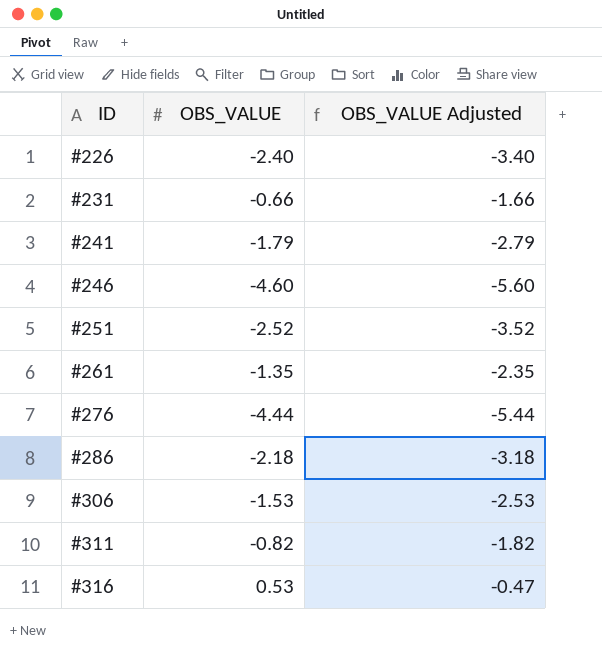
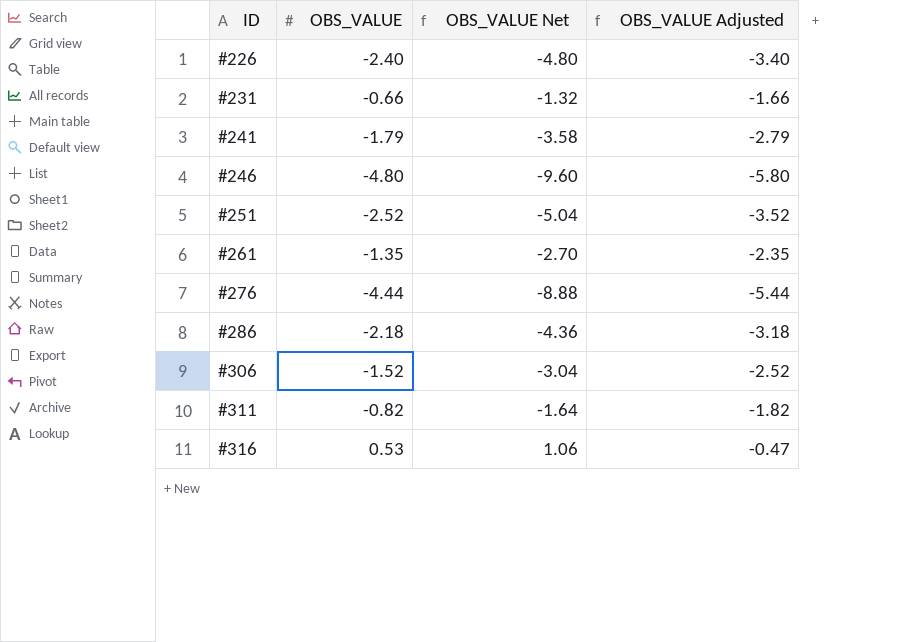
column OBS_VALUE Net | formula: none -> [OBS_VALUE] * 2
#246 | OBS_VALUE: -4.60 -> -4.80
#246 | OBS_VALUE Adjusted: -5.60 -> -5.80
#306 | OBS_VALUE: -1.53 -> -1.52
#306 | OBS_VALUE Adjusted: -2.53 -> -2.52

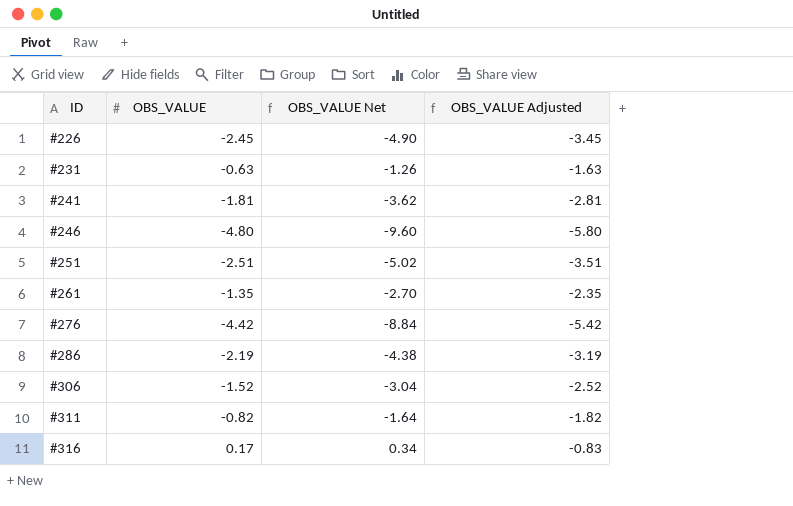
#226 | OBS_VALUE: -2.40 -> -2.45
#226 | OBS_VALUE Net: -4.80 -> -4.90
#226 | OBS_VALUE Adjusted: -3.40 -> -3.45
#231 | OBS_VALUE: -0.66 -> -0.63
#231 | OBS_VALUE Net: -1.32 -> -1.26
#231 | OBS_VALUE Adjusted: -1.66 -> -1.63
#241 | OBS_VALUE: -1.79 -> -1.81
#241 | OBS_VALUE Net: -3.58 -> -3.62
#241 | OBS_VALUE Adjusted: -2.79 -> -2.81
#251 | OBS_VALUE: -2.52 -> -2.51
#251 | OBS_VALUE Net: -5.04 -> -5.02
#251 | OBS_VALUE Adjusted: -3.52 -> -3.51
#276 | OBS_VALUE: -4.44 -> -4.42
#276 | OBS_VALUE Net: -8.88 -> -8.84
#276 | OBS_VALUE Adjusted: -5.44 -> -5.42
#286 | OBS_VALUE: -2.18 -> -2.19
#286 | OBS_VALUE Net: -4.36 -> -4.38
#286 | OBS_VALUE Adjusted: -3.18 -> -3.19
#316 | OBS_VALUE: 0.53 -> 0.17
#316 | OBS_VALUE Net: 1.06 -> 0.34
#316 | OBS_VALUE Adjusted: -0.47 -> -0.83

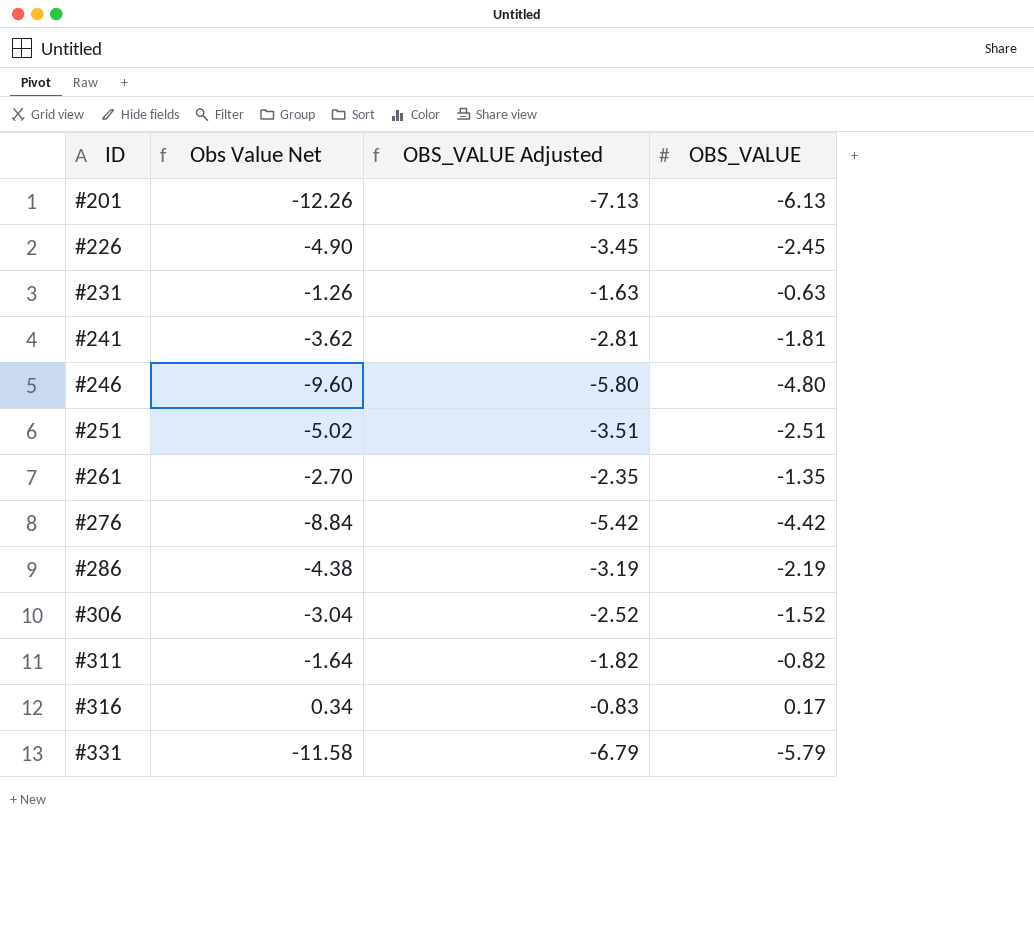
column name: OBS_VALUE Net -> Obs Value Net
column OBS_VALUE | position: 2 -> 4
row #201: none -> -12.26 | -7.13 | -6.13
row #331: none -> -11.58 | -6.79 | -5.79

